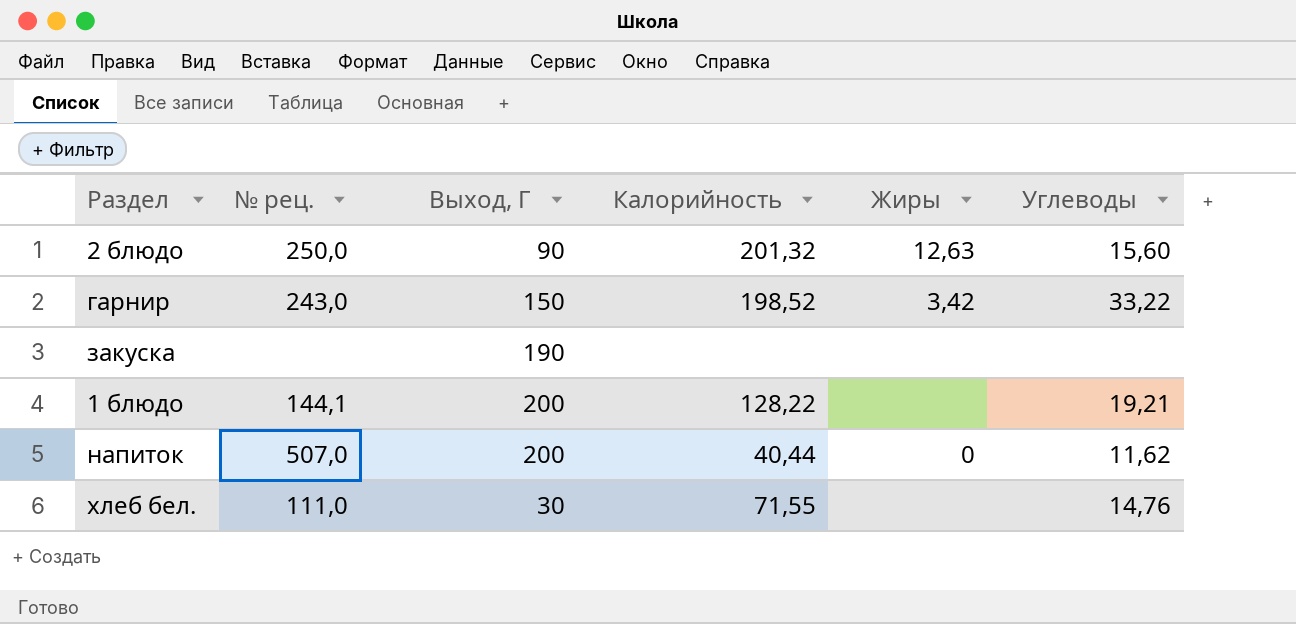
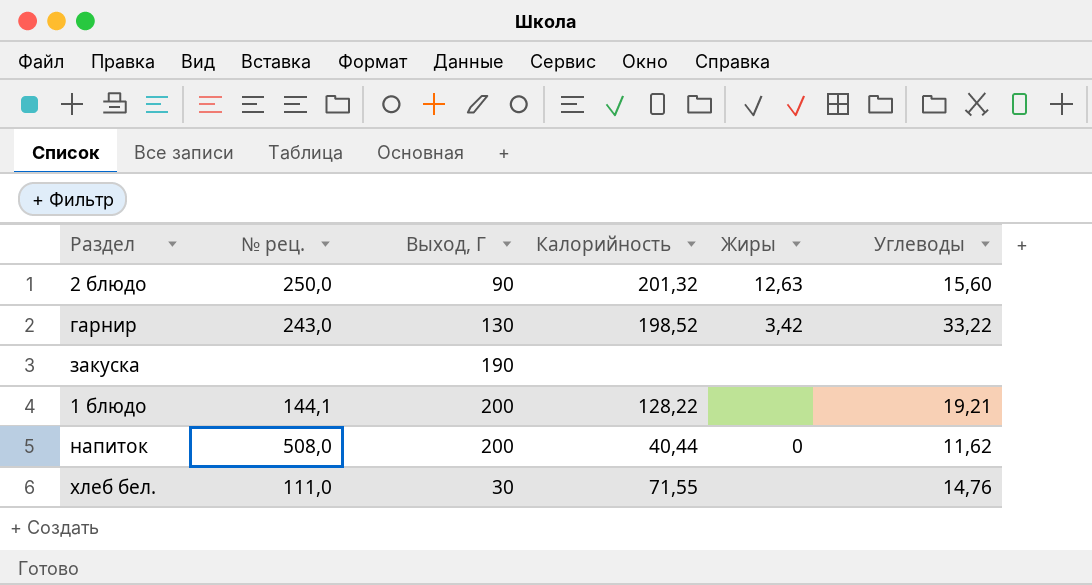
гарнир | Выход, Г: 150 -> 130
напиток | № рец.: 507,0 -> 508,0

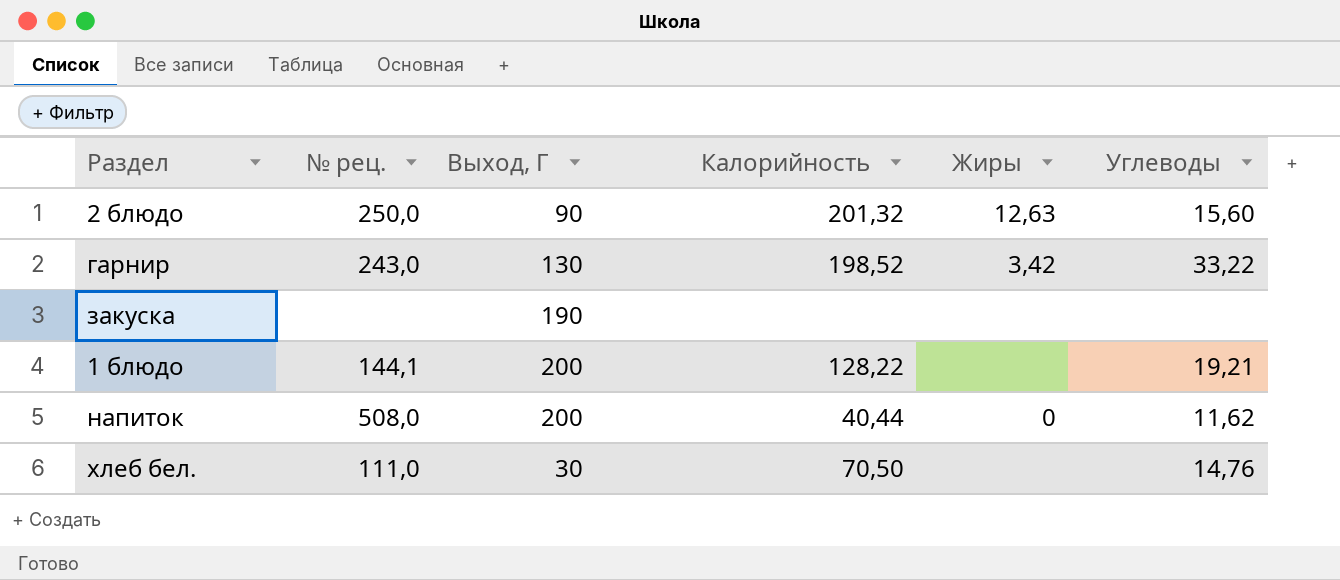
хлеб бел. | Калорийность: 71,55 -> 70,50

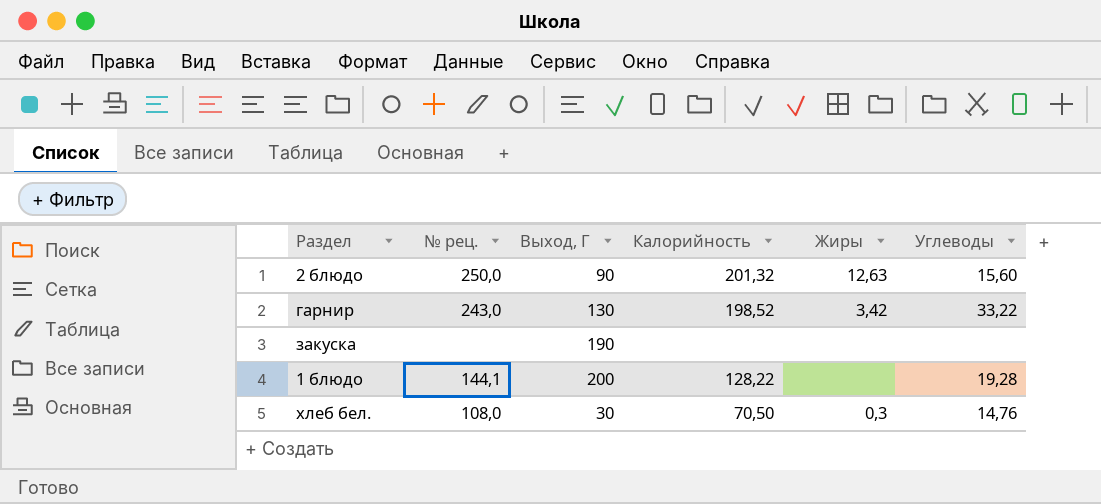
row напиток: 508,0 | 200 | 40,44 | 0 | 11,62 -> none
1 блюдо | Углеводы: 19,21 -> 19,28
хлеб бел. | № рец.: 111,0 -> 108,0
хлеб бел. | Жиры: none -> 0,3

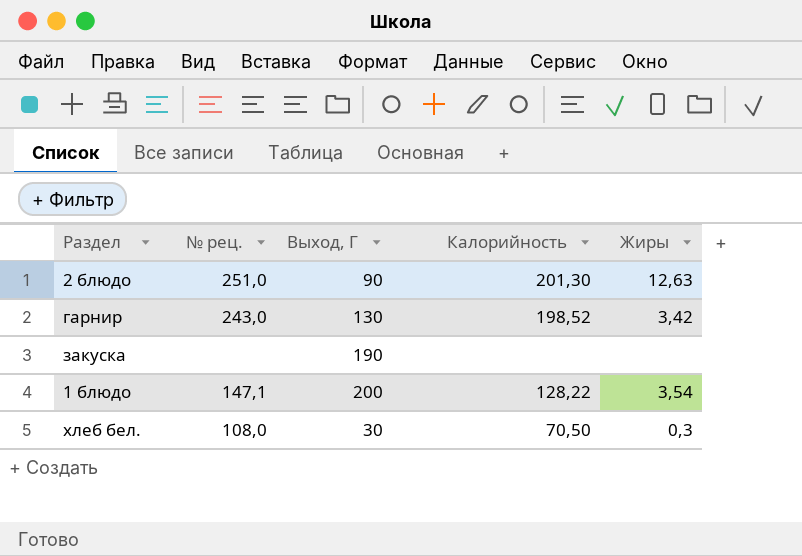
column Углеводы | position: 6 -> none
2 блюдо | № рец.: 250,0 -> 251,0
2 блюдо | Калорийность: 201,32 -> 201,30
1 блюдо | № рец.: 144,1 -> 147,1
1 блюдо | Жиры: none -> 3,54

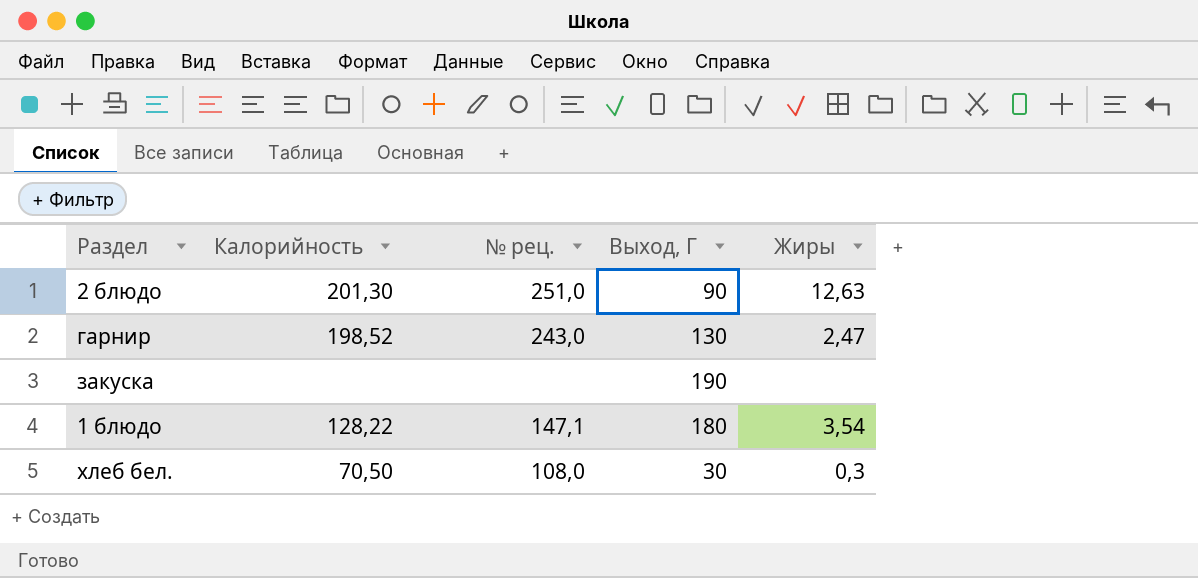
column Калорийность | position: 4 -> 2
гарнир | Жиры: 3,42 -> 2,47
1 блюдо | Выход, Г: 200 -> 180

